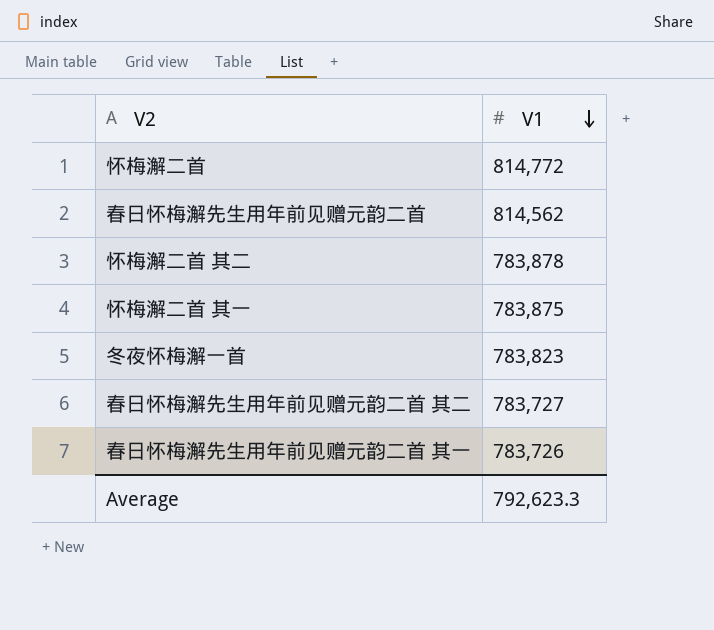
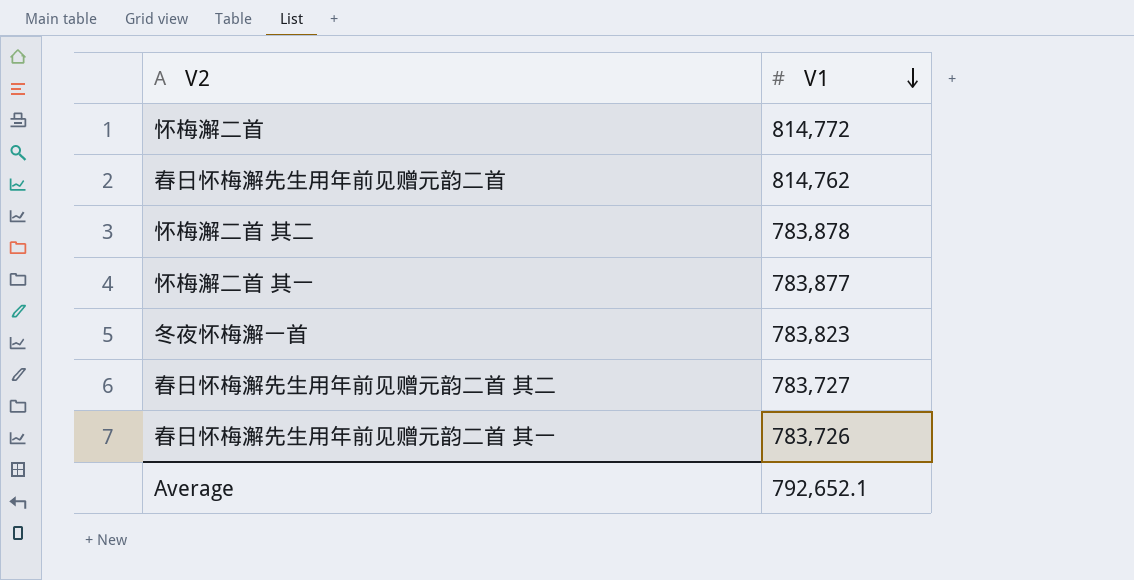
春日怀梅澥先生用年前见赠元韵二首 | V1: 814,562 -> 814,762
怀梅澥二首 其一 | V1: 783,875 -> 783,877
Average | V1: 792,623.3 -> 792,652.1

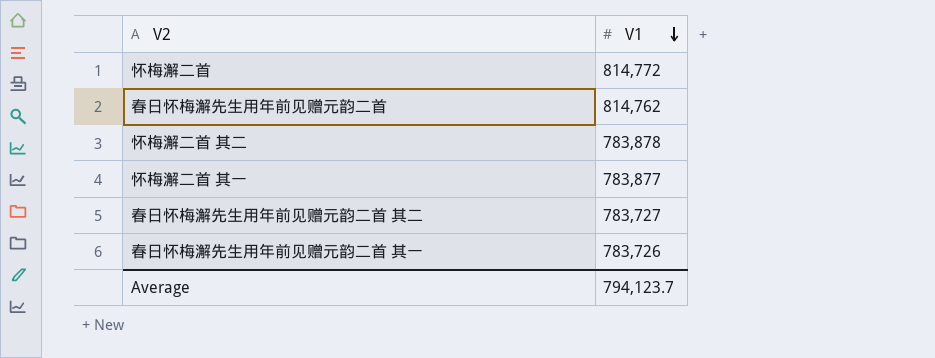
row 冬夜怀梅澥一首: 783,823 -> none
Average | V1: 792,652.1 -> 794,123.7

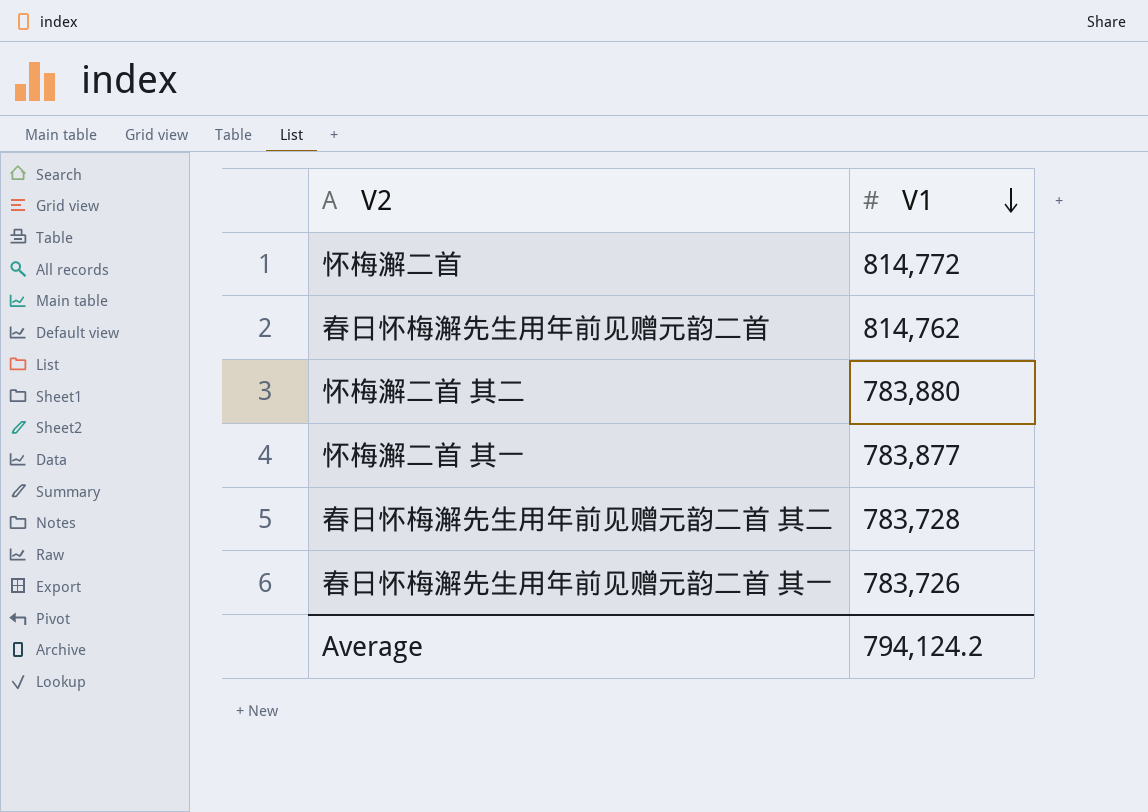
怀梅澥二首 其二 | V1: 783,878 -> 783,880
春日怀梅澥先生用年前见赠元韵二首 其二 | V1: 783,727 -> 783,728
Average | V1: 794,123.7 -> 794,124.2

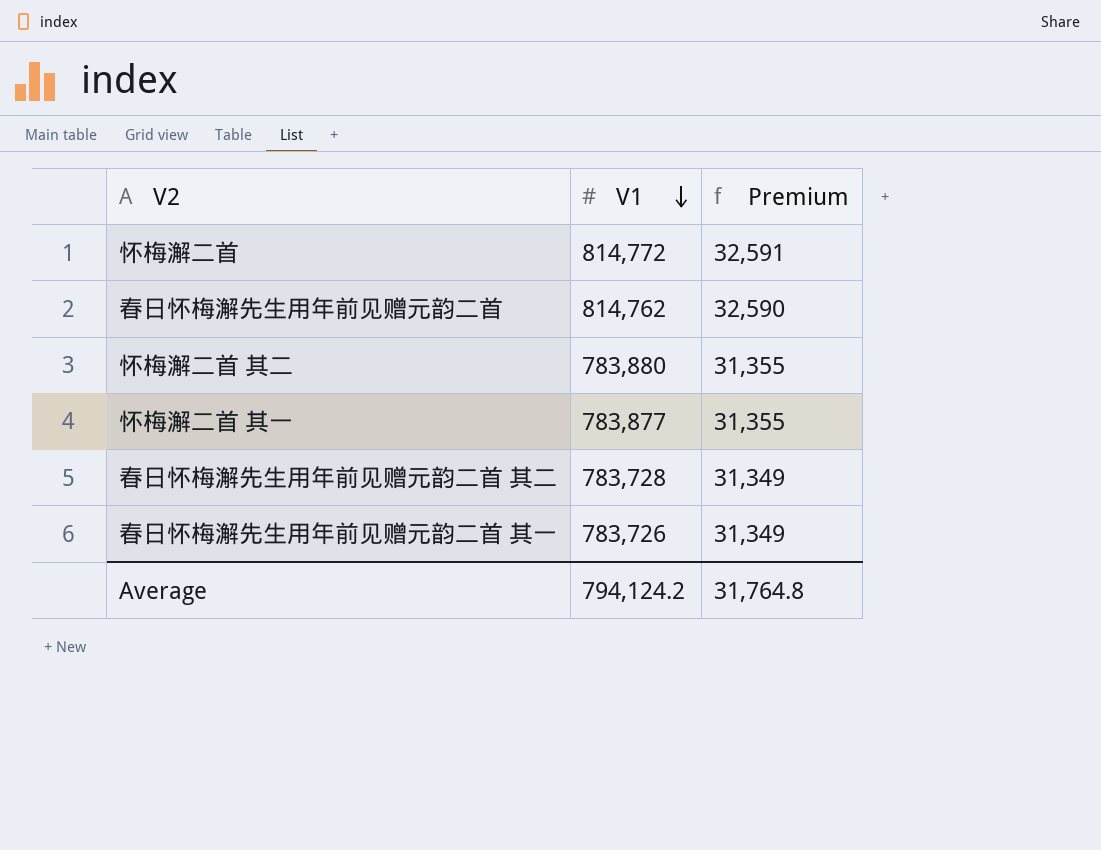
column Premium | formula: none -> [V1] * 0.04

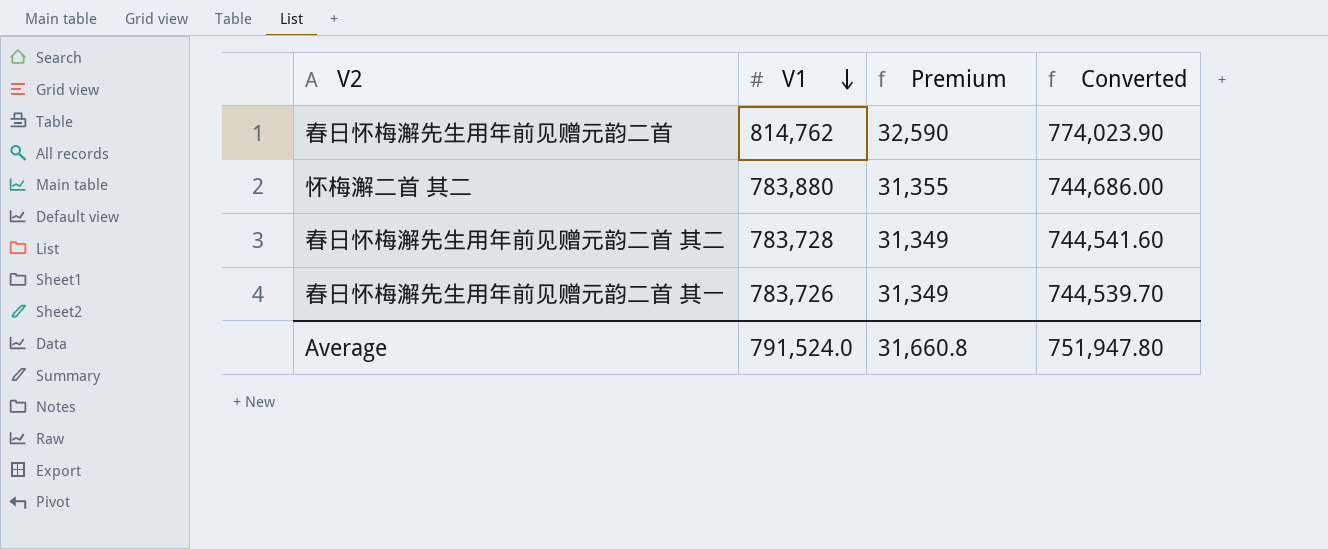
column Converted | formula: none -> [V1] * 0.95
row 怀梅澥二首: 814,772 | 32,591 -> none
row 怀梅澥二首 其一: 783,877 | 31,355 -> none
Average | V1: 794,124.2 -> 791,524.0
Average | Premium: 31,764.8 -> 31,660.8

